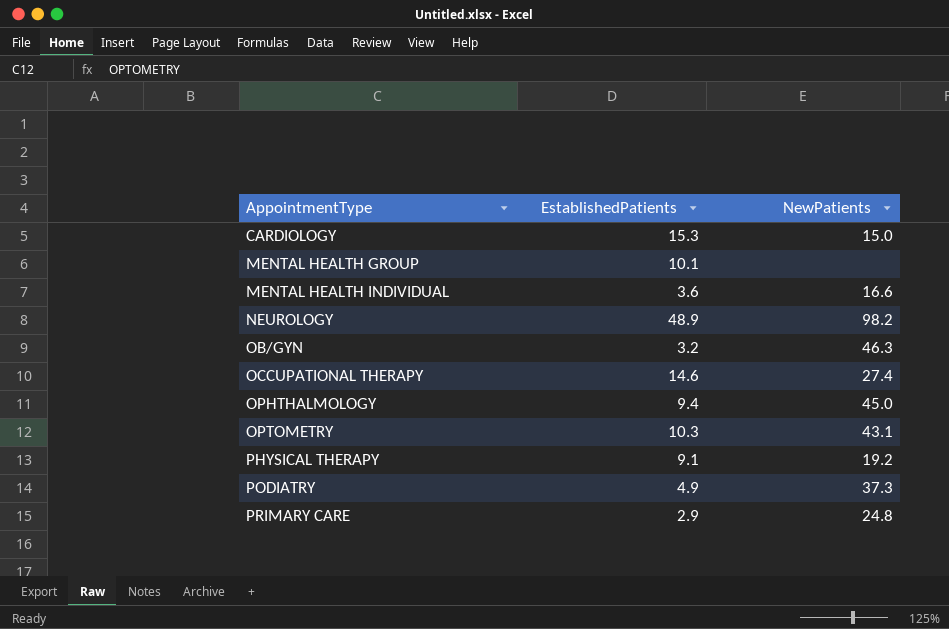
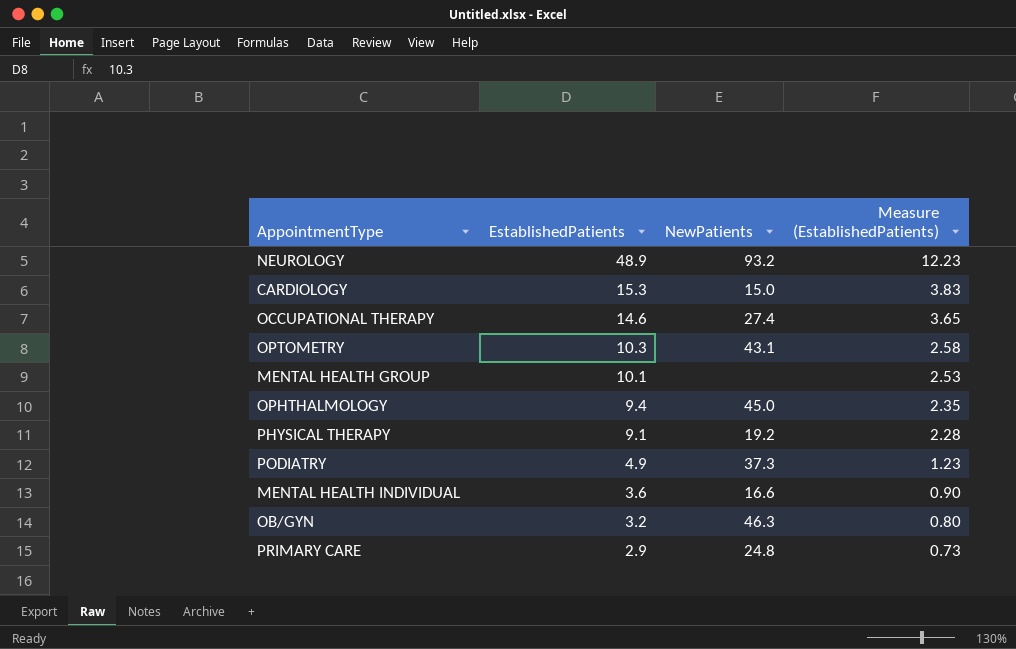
row order: AppointmentType ascending -> EstablishedPatients descending
column Measure (EstablishedPatients) | formula: none -> [EstablishedPatients] * 0.25
NEUROLOGY | NewPatients: 98.2 -> 93.2

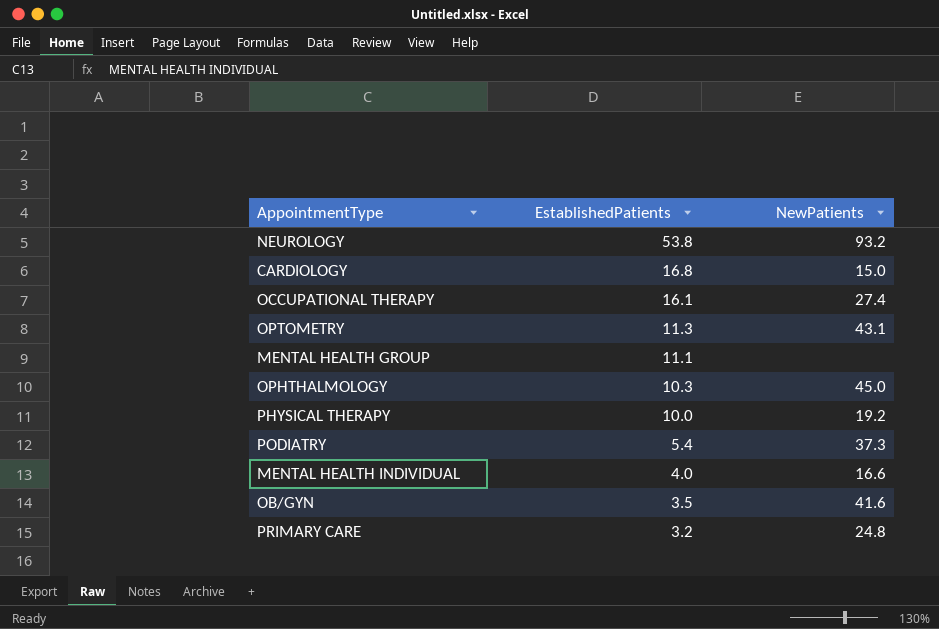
column Measure (EstablishedPatients) | formula: [EstablishedPatients] * 0.25 -> none
NEUROLOGY | EstablishedPatients: 48.9 -> 53.8
CARDIOLOGY | EstablishedPatients: 15.3 -> 16.8
OCCUPATIONAL THERAPY | EstablishedPatients: 14.6 -> 16.1
OPTOMETRY | EstablishedPatients: 10.3 -> 11.3
MENTAL HEALTH GROUP | EstablishedPatients: 10.1 -> 11.1
OPHTHALMOLOGY | EstablishedPatients: 9.4 -> 10.3
PHYSICAL THERAPY | EstablishedPatients: 9.1 -> 10.0
PODIATRY | EstablishedPatients: 4.9 -> 5.4
MENTAL HEALTH INDIVIDUAL | EstablishedPatients: 3.6 -> 4.0
OB/GYN | EstablishedPatients: 3.2 -> 3.5
OB/GYN | NewPatients: 46.3 -> 41.6
PRIMARY CARE | EstablishedPatients: 2.9 -> 3.2

